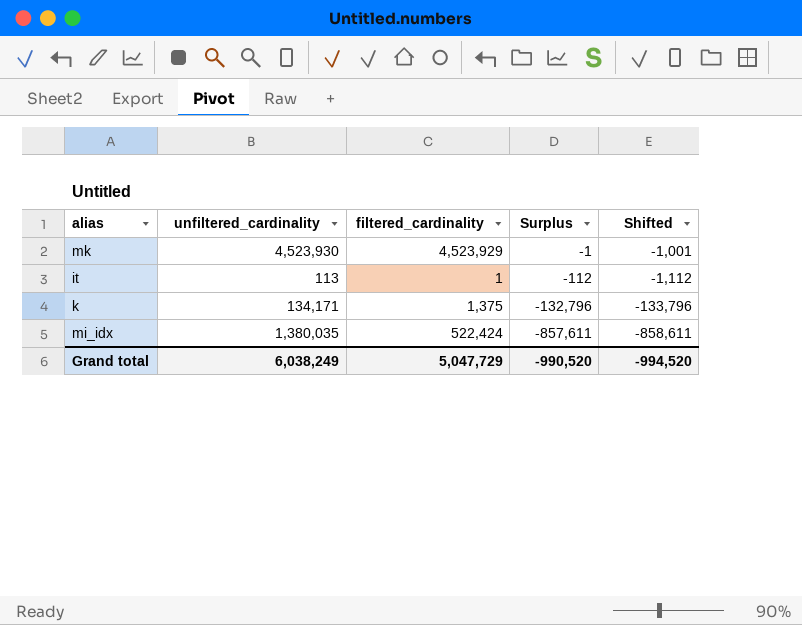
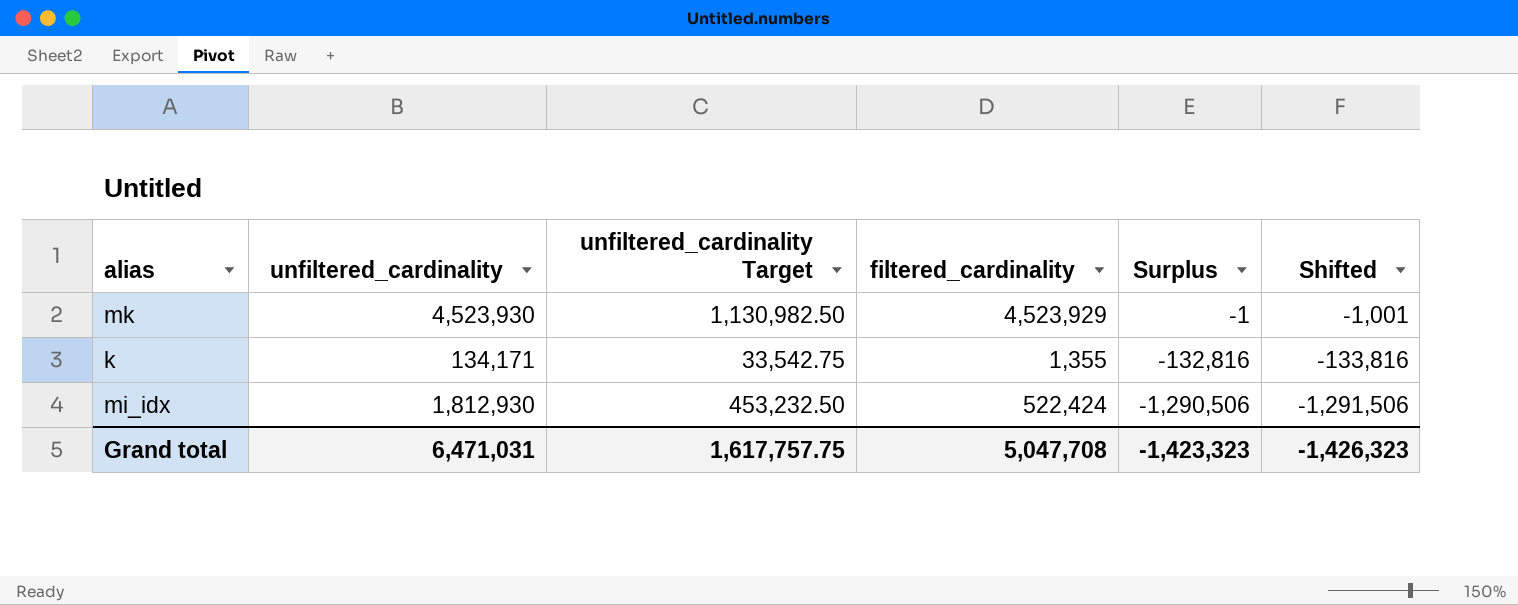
column unfiltered_cardinality Target | formula: none -> [unfiltered_cardinality] * 0.25
row it: 113 | 1 | -112 | -1,112 -> none
k | filtered_cardinality: 1,375 -> 1,355
k | Surplus: -132,796 -> -132,816
k | Shifted: -133,796 -> -133,816
mi_idx | unfiltered_cardinality: 1,380,035 -> 1,812,930
mi_idx | Surplus: -857,611 -> -1,290,506
mi_idx | Shifted: -858,611 -> -1,291,506
Grand total | unfiltered_cardinality: 6,038,249 -> 6,471,031
Grand total | filtered_cardinality: 5,047,729 -> 5,047,708
Grand total | Surplus: -990,520 -> -1,423,323
Grand total | Shifted: -994,520 -> -1,426,323

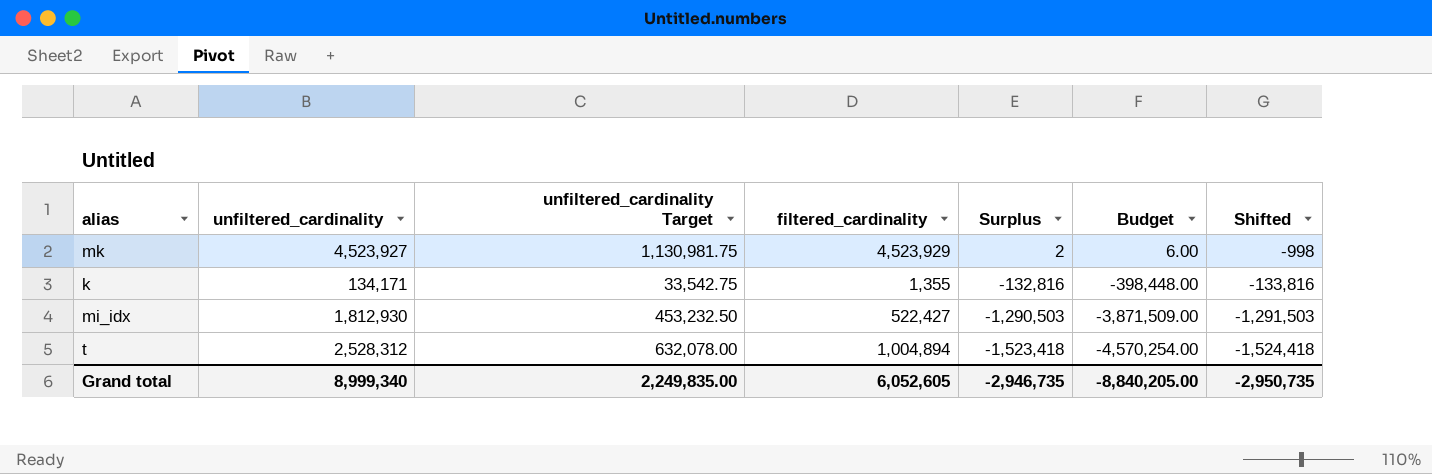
column Budget | formula: none -> [Surplus] * 3
mk | unfiltered_cardinality: 4,523,930 -> 4,523,927
mk | unfiltered_cardinality Target: 1,130,982.50 -> 1,130,981.75
mk | Surplus: -1 -> 2
mk | Shifted: -1,001 -> -998
mi_idx | filtered_cardinality: 522,424 -> 522,427
mi_idx | Surplus: -1,290,506 -> -1,290,503
mi_idx | Shifted: -1,291,506 -> -1,291,503
row t: none -> 2,528,312 | 632,078.00 | 1,004,894 | -1,523,418 | -4,570,254.00 | -1,524,418
Grand total | unfiltered_cardinality: 6,471,031 -> 8,999,340
Grand total | unfiltered_cardinality Target: 1,617,757.75 -> 2,249,835.00
Grand total | filtered_cardinality: 5,047,708 -> 6,052,605
Grand total | Surplus: -1,423,323 -> -2,946,735
Grand total | Shifted: -1,426,323 -> -2,950,735

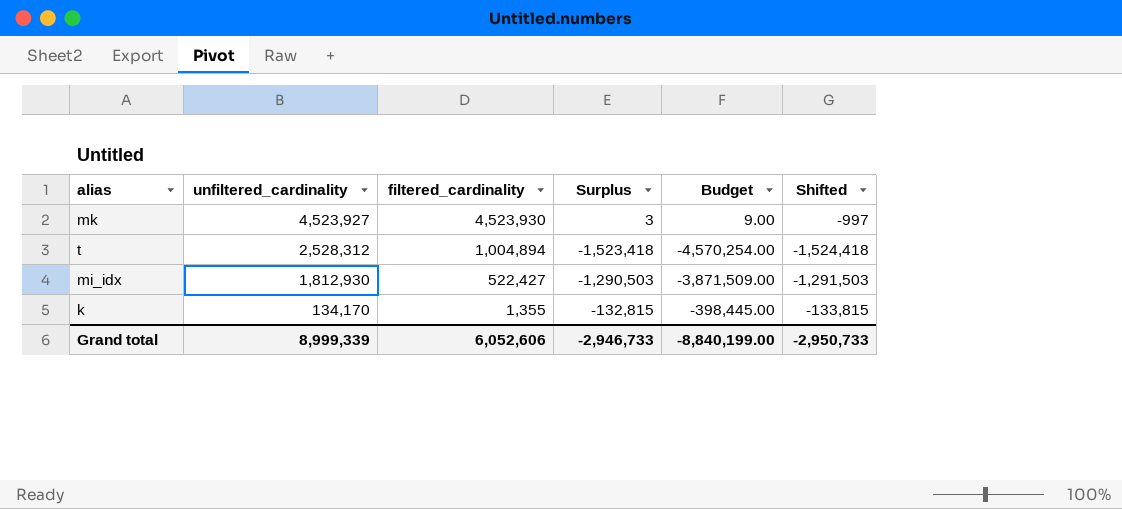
row order: Surplus descending -> unfiltered_cardinality descending
column unfiltered_cardinality Target | formula: [unfiltered_cardinality] * 0.25 -> none
mk | filtered_cardinality: 4,523,929 -> 4,523,930
mk | Surplus: 2 -> 3
mk | Budget: 6.00 -> 9.00
mk | Shifted: -998 -> -997
k | unfiltered_cardinality: 134,171 -> 134,170
k | Surplus: -132,816 -> -132,815
k | Budget: -398,448.00 -> -398,445.00
k | Shifted: -133,816 -> -133,815
Grand total | unfiltered_cardinality: 8,999,340 -> 8,999,339
Grand total | filtered_cardinality: 6,052,605 -> 6,052,606
Grand total | Surplus: -2,946,735 -> -2,946,733
Grand total | Budget: -8,840,205.00 -> -8,840,199.00
Grand total | Shifted: -2,950,735 -> -2,950,733

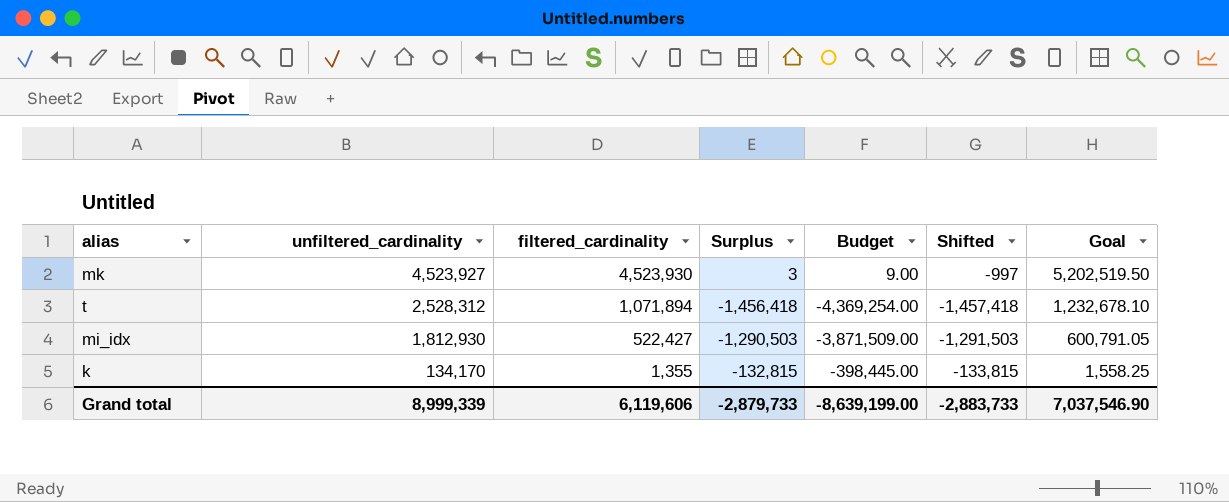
column Goal | formula: none -> [filtered_cardinality] * 1.15
t | filtered_cardinality: 1,004,894 -> 1,071,894
t | Surplus: -1,523,418 -> -1,456,418
t | Budget: -4,570,254.00 -> -4,369,254.00
t | Shifted: -1,524,418 -> -1,457,418
Grand total | filtered_cardinality: 6,052,606 -> 6,119,606
Grand total | Surplus: -2,946,733 -> -2,879,733
Grand total | Budget: -8,840,199.00 -> -8,639,199.00
Grand total | Shifted: -2,950,733 -> -2,883,733

